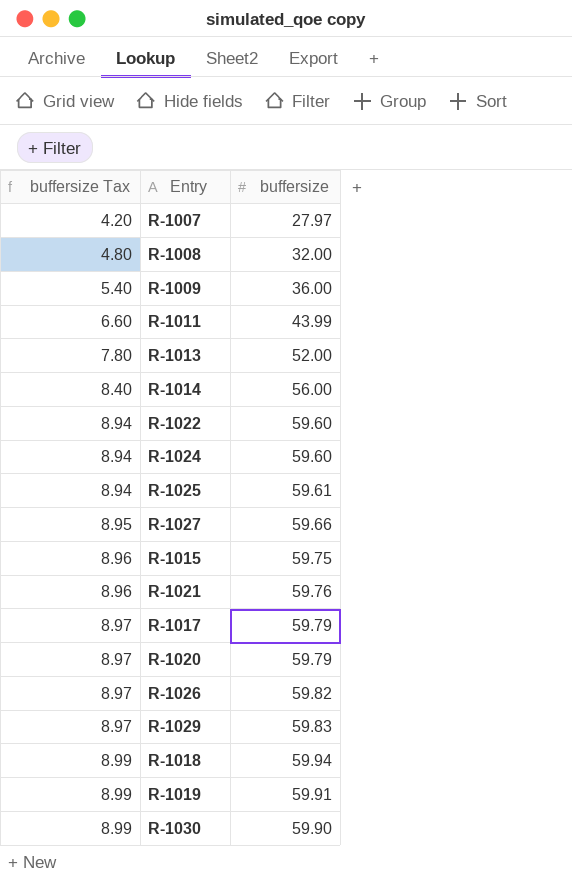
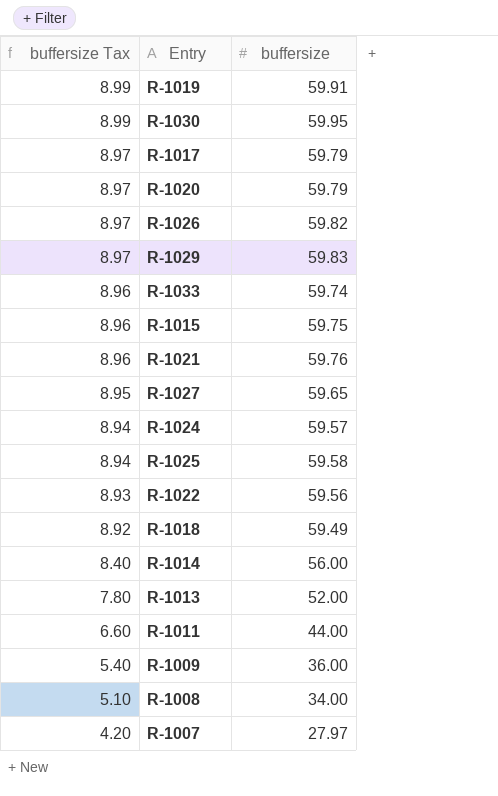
row order: buffersize Tax ascending -> buffersize Tax descending
R-1030 | buffersize: 59.90 -> 59.95
row R-1033: none -> 8.96 | 59.74
R-1027 | buffersize: 59.66 -> 59.65
R-1024 | buffersize: 59.60 -> 59.57
R-1025 | buffersize: 59.61 -> 59.58
R-1022 | buffersize Tax: 8.94 -> 8.93
R-1022 | buffersize: 59.60 -> 59.56
R-1018 | buffersize Tax: 8.99 -> 8.92
R-1018 | buffersize: 59.94 -> 59.49
R-1011 | buffersize: 43.99 -> 44.00
R-1008 | buffersize Tax: 4.80 -> 5.10
R-1008 | buffersize: 32.00 -> 34.00

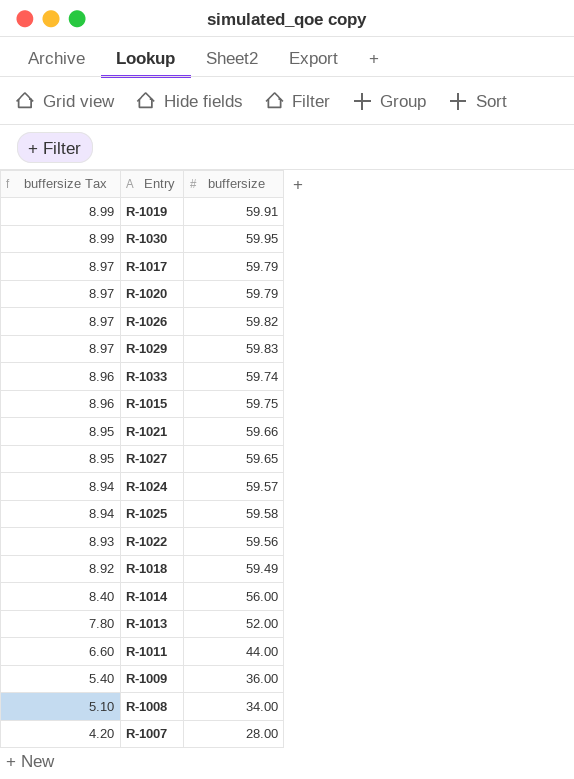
R-1021 | buffersize Tax: 8.96 -> 8.95
R-1021 | buffersize: 59.76 -> 59.66
R-1007 | buffersize: 27.97 -> 28.00

